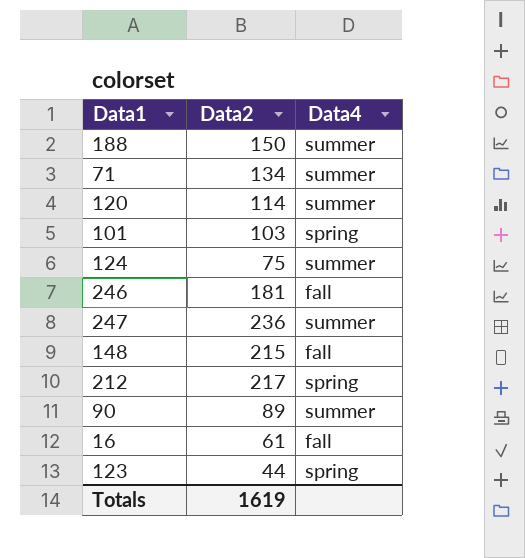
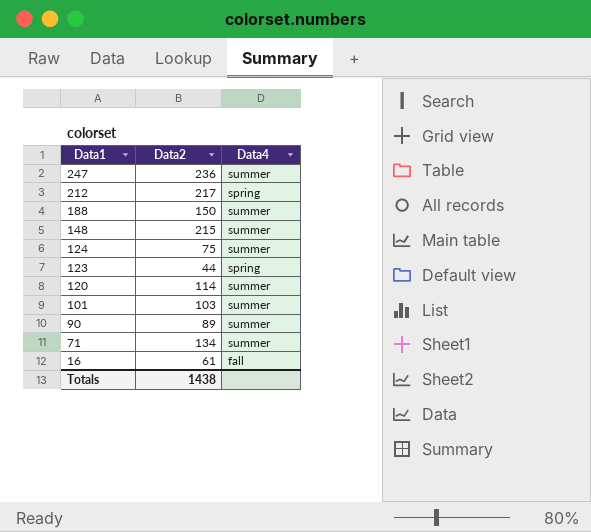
row order: none -> Data1 descending
row 246: 181 | fall -> none
148 | Data4: fall -> summer
101 | Data4: spring -> summer
Totals | Data2: 1619 -> 1438

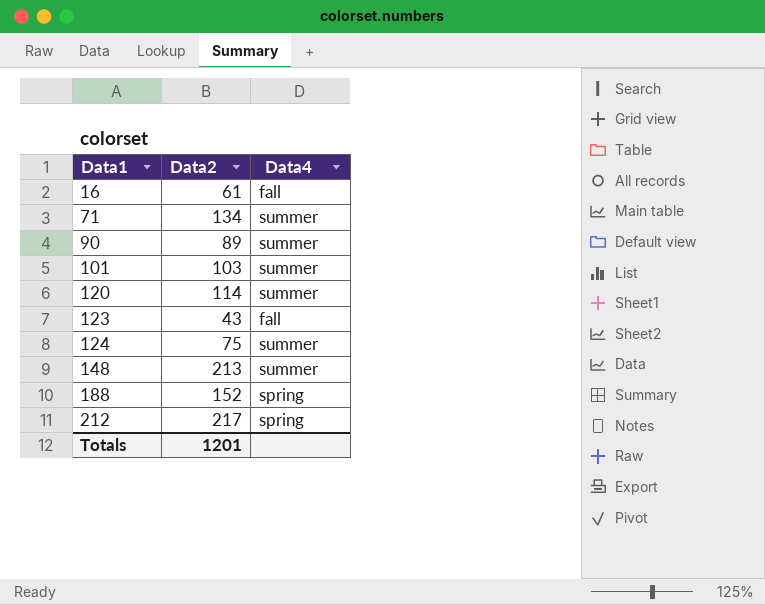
row order: Data1 descending -> Data1 ascending
row 247: 236 | summer -> none
123 | Data2: 44 -> 43
123 | Data4: spring -> fall
148 | Data2: 215 -> 213
188 | Data2: 150 -> 152
188 | Data4: summer -> spring
Totals | Data2: 1438 -> 1201

